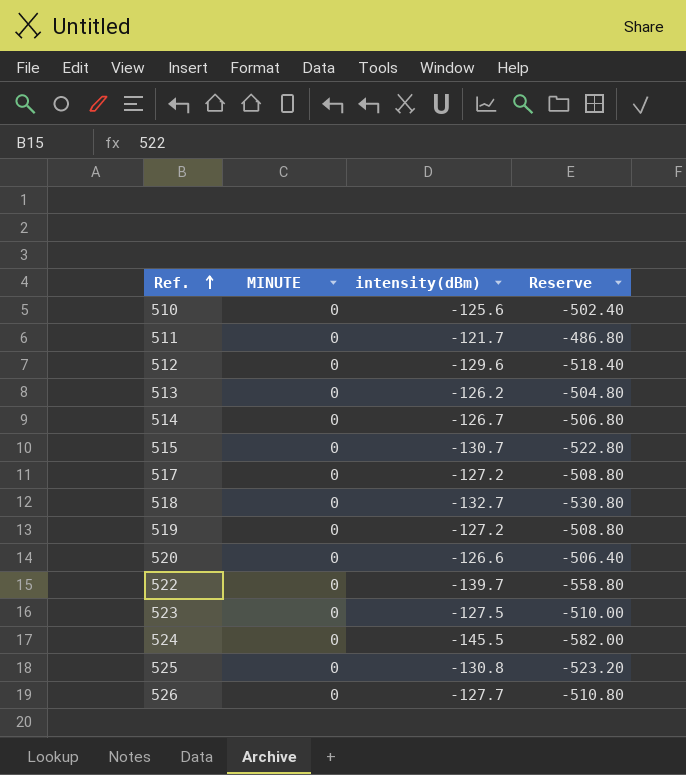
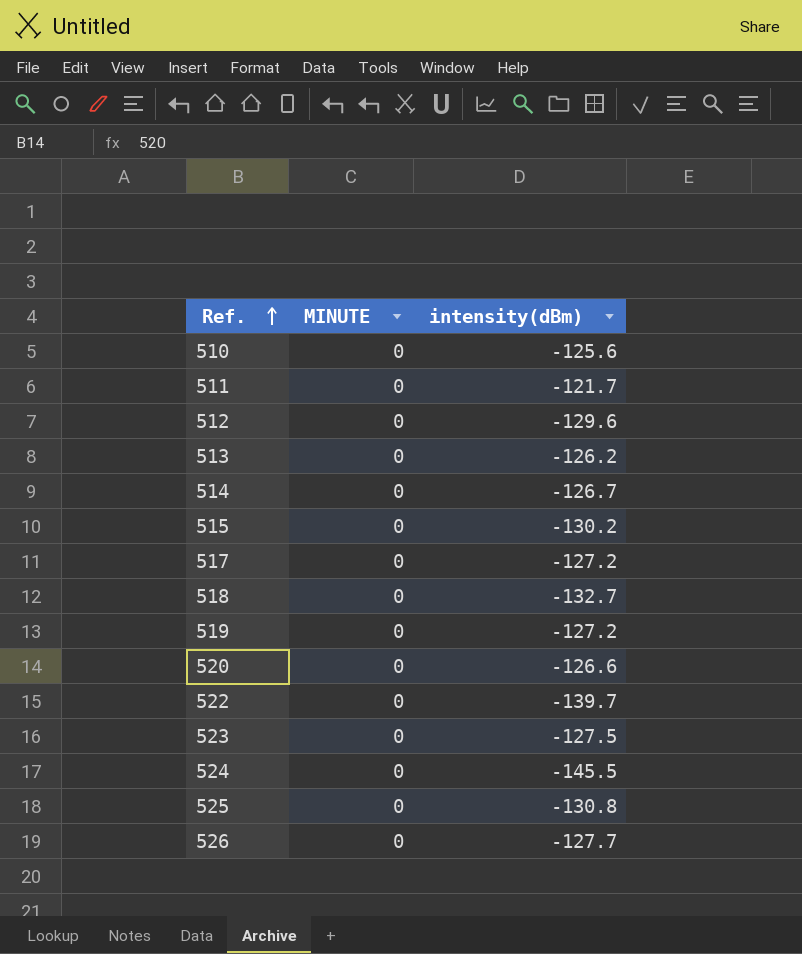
column Reserve | formula: [intensity(dBm)] * 4 -> none
515 | intensity(dBm): -130.7 -> -130.2

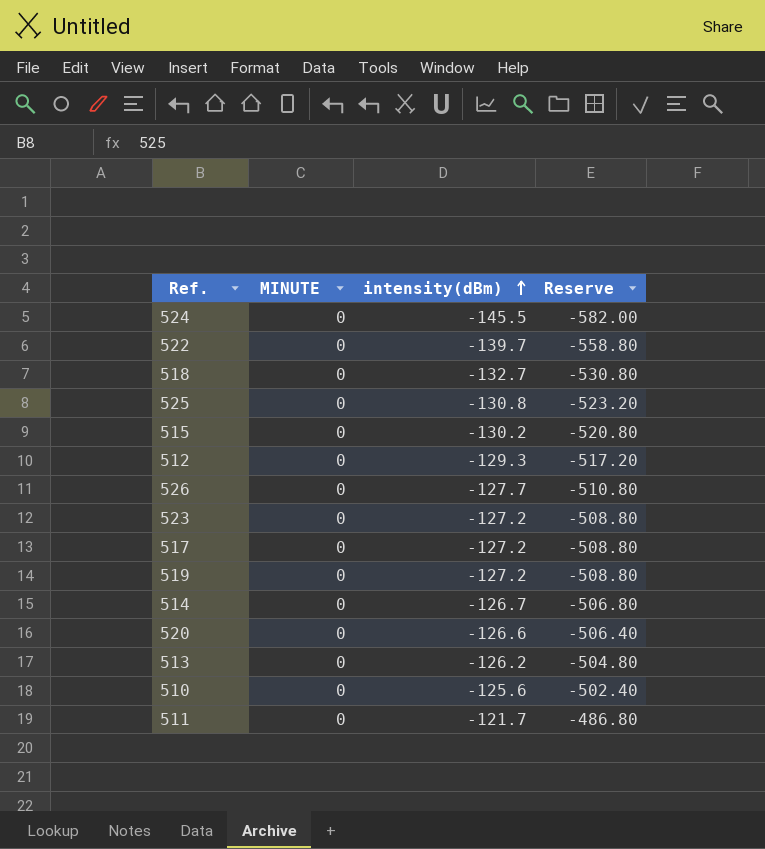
row order: Ref. ascending -> intensity(dBm) ascending
column Reserve | formula: none -> [intensity(dBm)] * 4
512 | intensity(dBm): -129.6 -> -129.3
523 | intensity(dBm): -127.5 -> -127.2

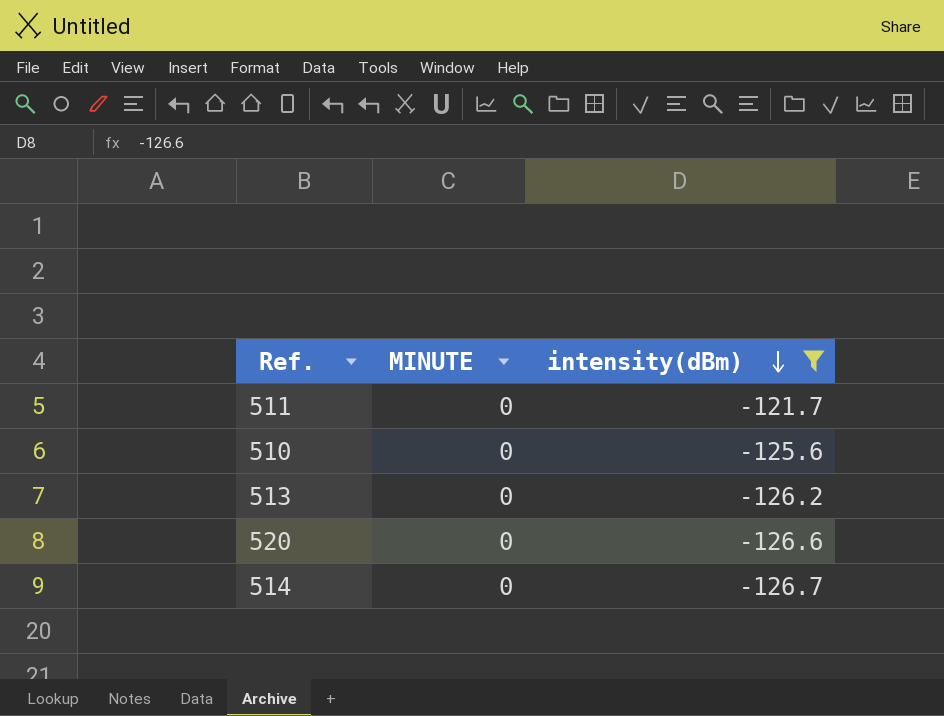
filter: none -> intensity(dBm) >= -126.7
row order: intensity(dBm) ascending -> intensity(dBm) descending
column Reserve | formula: [intensity(dBm)] * 4 -> none

